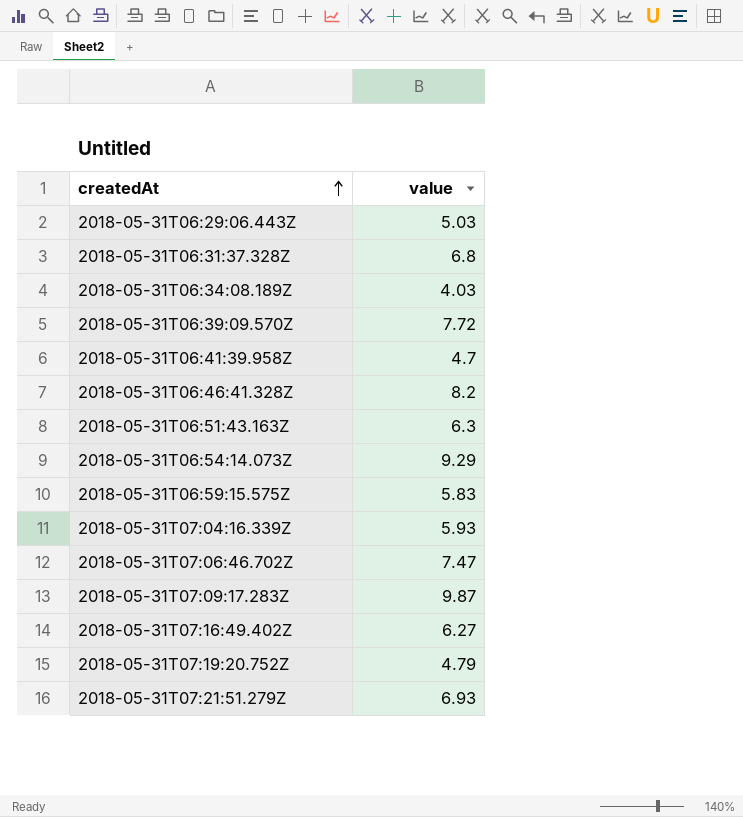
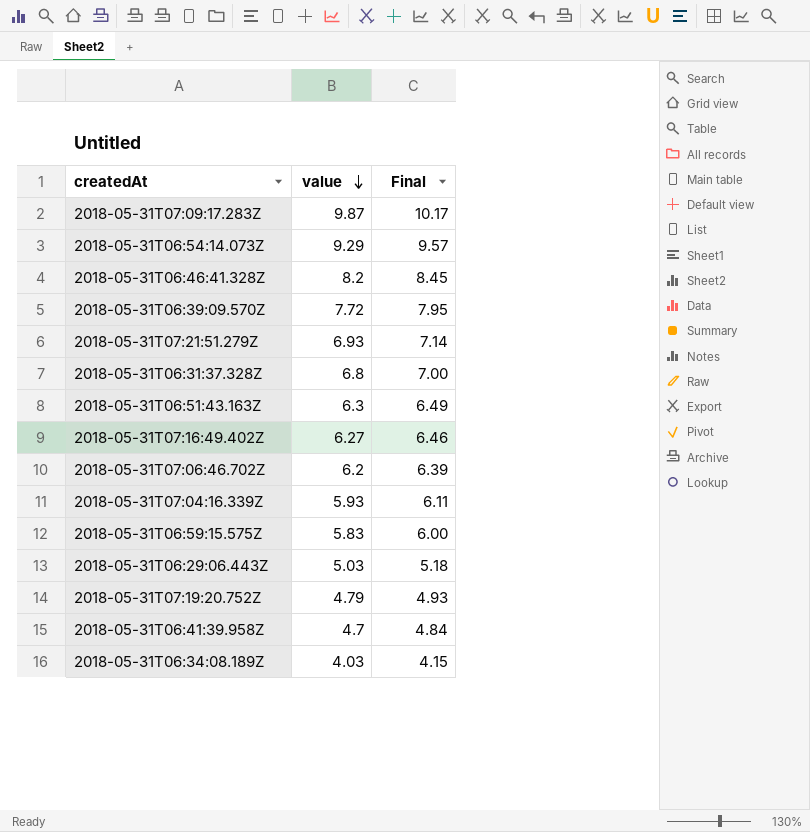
row order: createdAt ascending -> value descending
column Final | formula: none -> [value] * 1.03
2018-05-31T07:06:46.702Z | value: 7.47 -> 6.2

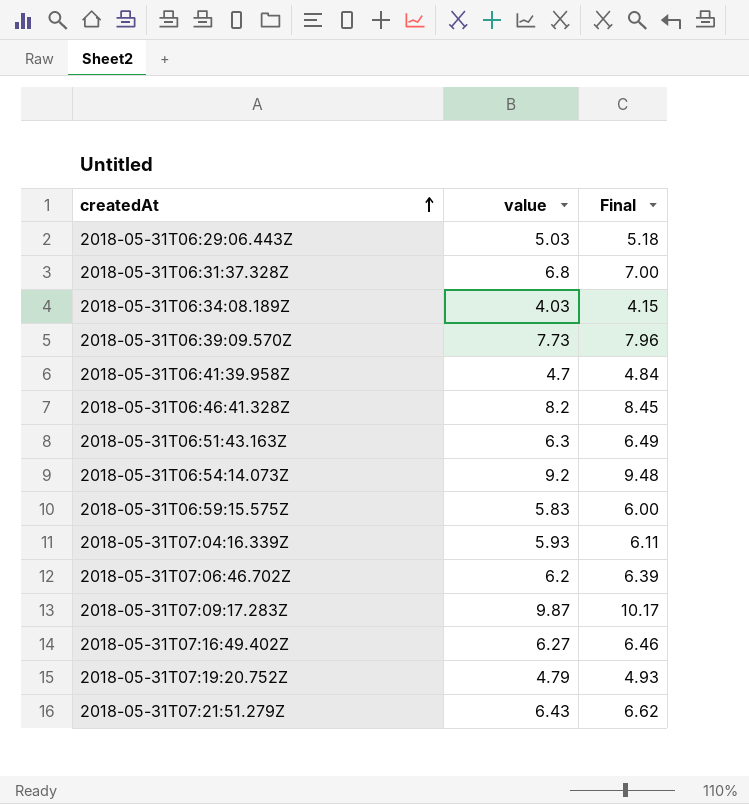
row order: value descending -> createdAt ascending
2018-05-31T06:39:09.570Z | value: 7.72 -> 7.73
2018-05-31T06:39:09.570Z | Final: 7.95 -> 7.96
2018-05-31T06:54:14.073Z | value: 9.29 -> 9.2
2018-05-31T06:54:14.073Z | Final: 9.57 -> 9.48
2018-05-31T07:21:51.279Z | value: 6.93 -> 6.43
2018-05-31T07:21:51.279Z | Final: 7.14 -> 6.62

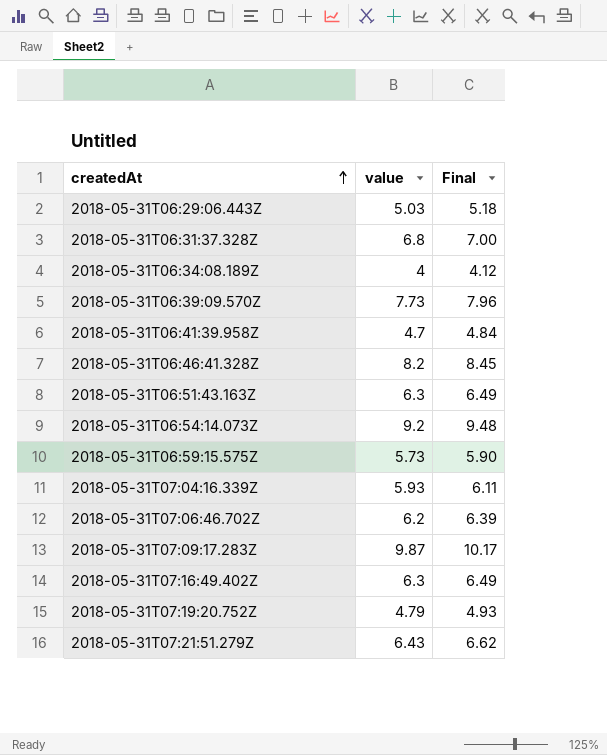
2018-05-31T06:34:08.189Z | value: 4.03 -> 4
2018-05-31T06:34:08.189Z | Final: 4.15 -> 4.12
2018-05-31T06:59:15.575Z | value: 5.83 -> 5.73
2018-05-31T06:59:15.575Z | Final: 6.00 -> 5.90
2018-05-31T07:16:49.402Z | value: 6.27 -> 6.3
2018-05-31T07:16:49.402Z | Final: 6.46 -> 6.49

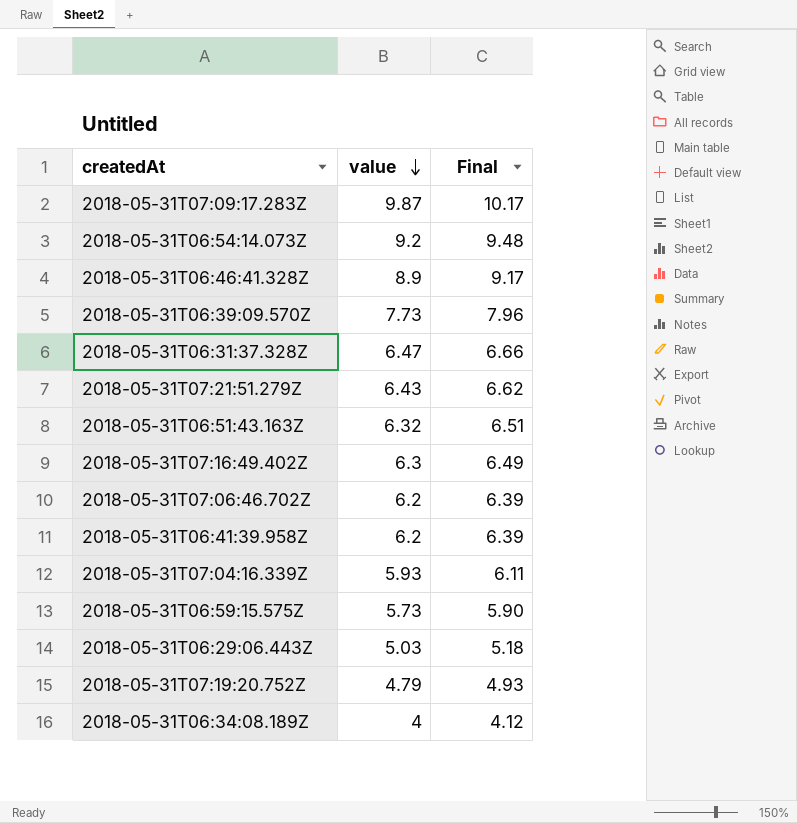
row order: createdAt ascending -> value descending
2018-05-31T06:46:41.328Z | value: 8.2 -> 8.9
2018-05-31T06:46:41.328Z | Final: 8.45 -> 9.17
2018-05-31T06:31:37.328Z | value: 6.8 -> 6.47
2018-05-31T06:31:37.328Z | Final: 7.00 -> 6.66
2018-05-31T06:51:43.163Z | value: 6.3 -> 6.32
2018-05-31T06:51:43.163Z | Final: 6.49 -> 6.51
2018-05-31T06:41:39.958Z | value: 4.7 -> 6.2
2018-05-31T06:41:39.958Z | Final: 4.84 -> 6.39

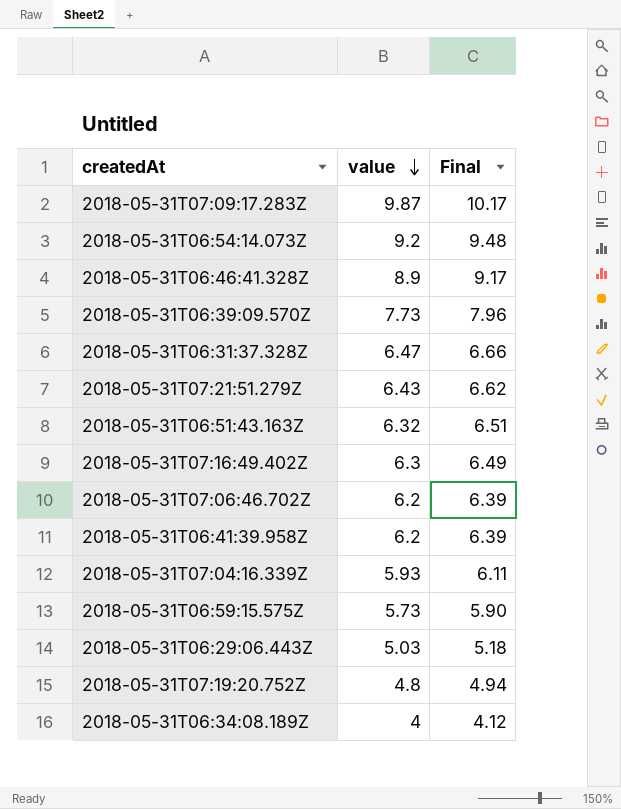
2018-05-31T07:19:20.752Z | value: 4.79 -> 4.8
2018-05-31T07:19:20.752Z | Final: 4.93 -> 4.94

